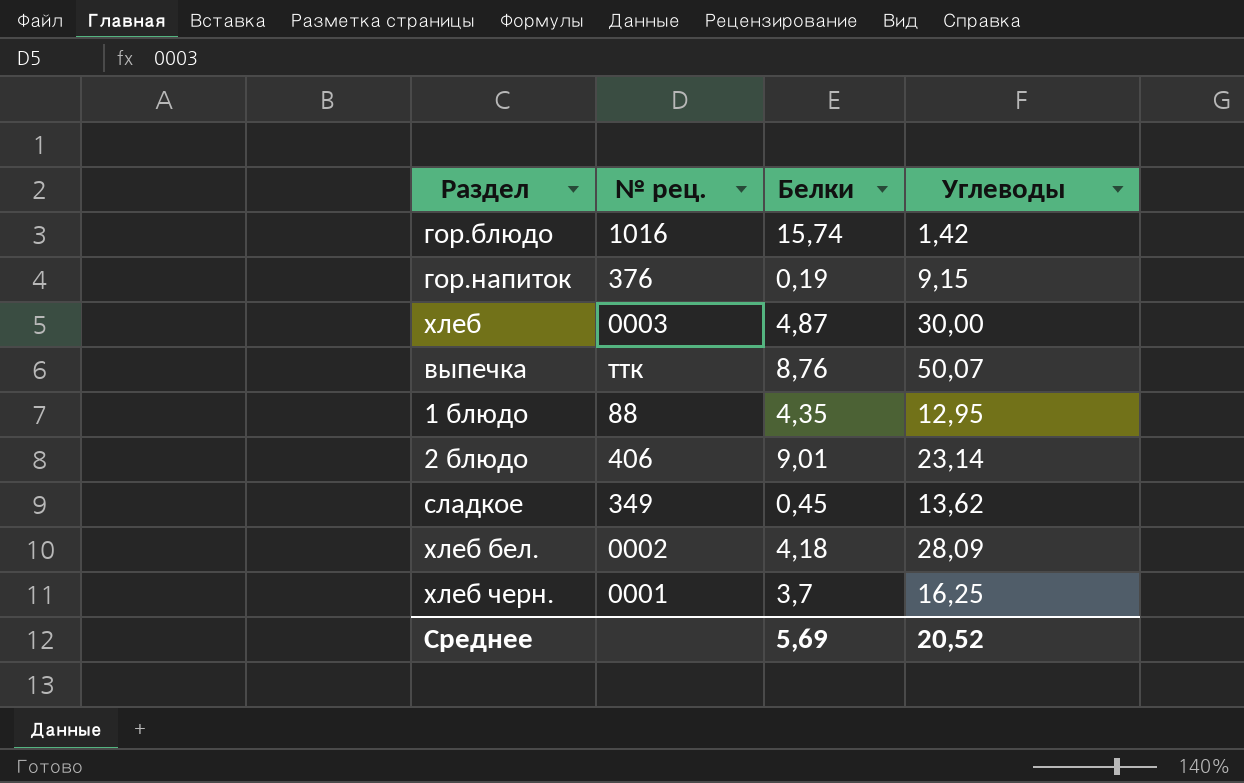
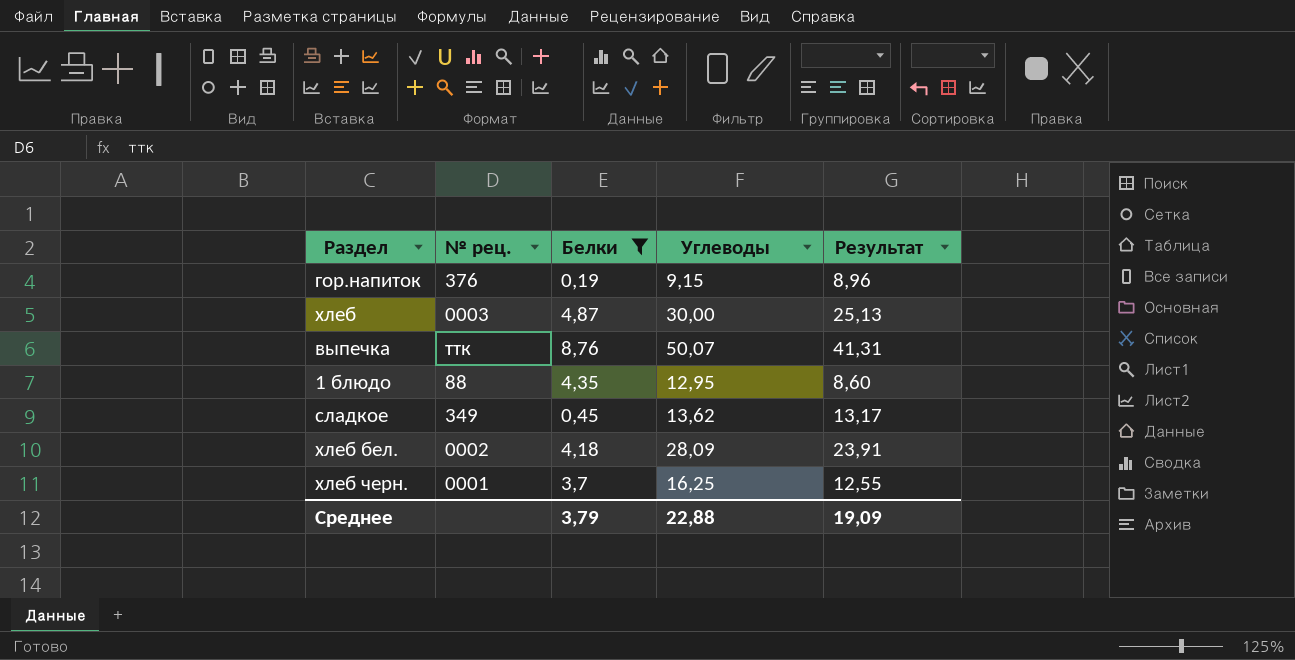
filter: none -> Белки <= 8,76
column Результат | formula: none -> [Углеводы] - [Белки]
Среднее | Белки: 5,69 -> 3,79
Среднее | Углеводы: 20,52 -> 22,88

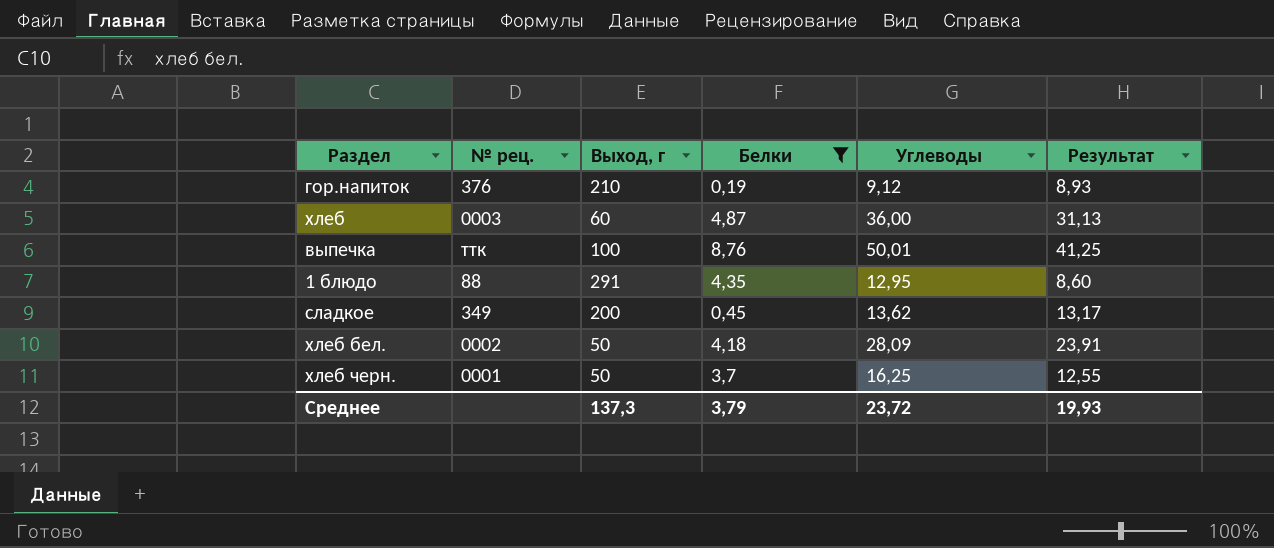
column Выход, г | position: none -> 3
гор.напиток | Углеводы: 9,15 -> 9,12
гор.напиток | Результат: 8,96 -> 8,93
хлеб | Углеводы: 30,00 -> 36,00
хлеб | Результат: 25,13 -> 31,13
выпечка | Углеводы: 50,07 -> 50,01
выпечка | Результат: 41,31 -> 41,25
Среднее | Углеводы: 22,88 -> 23,72
Среднее | Результат: 19,09 -> 19,93

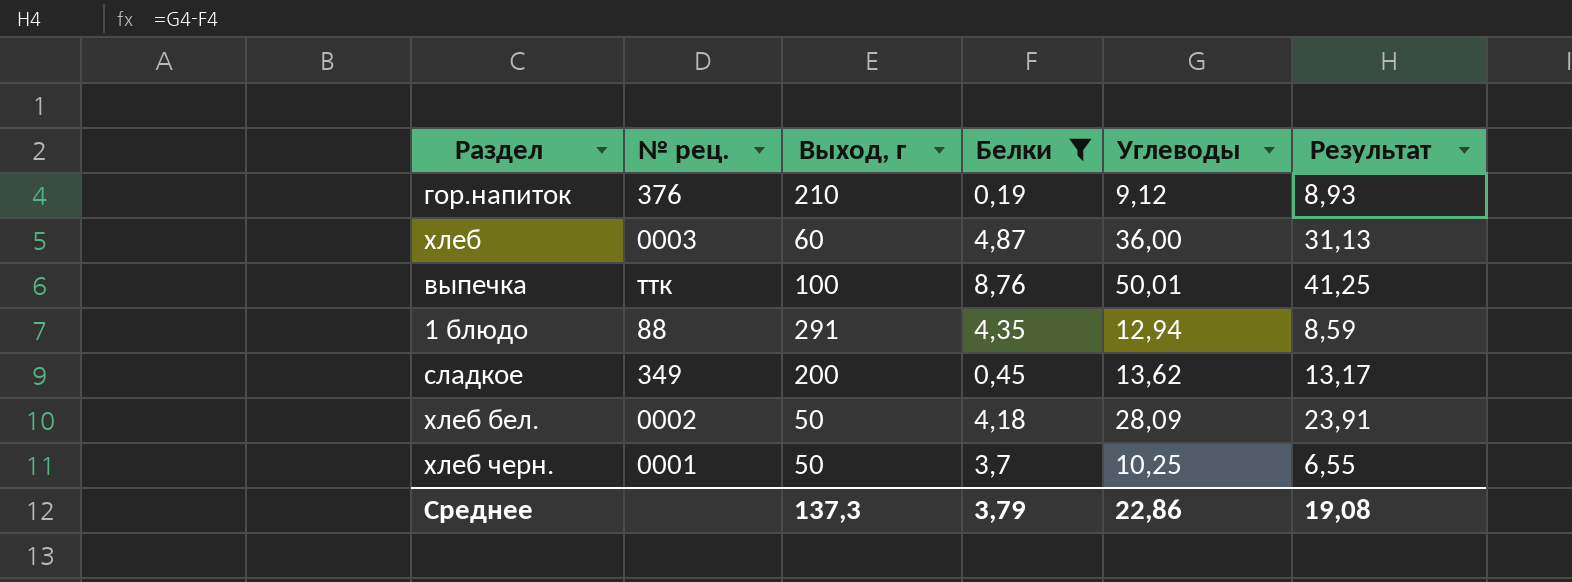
1 блюдо | Углеводы: 12,95 -> 12,94
1 блюдо | Результат: 8,60 -> 8,59
хлеб черн. | Углеводы: 16,25 -> 10,25
хлеб черн. | Результат: 12,55 -> 6,55
Среднее | Углеводы: 23,72 -> 22,86
Среднее | Результат: 19,93 -> 19,08

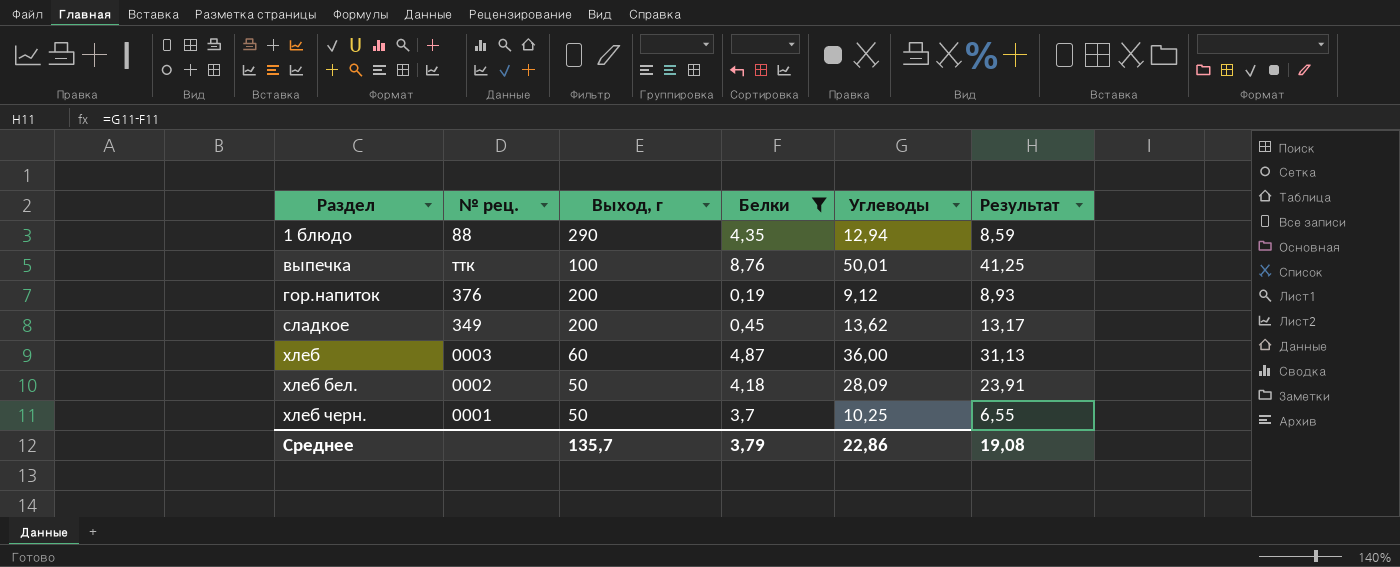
row order: none -> Раздел ascending
1 блюдо | Выход, г: 291 -> 290
гор.напиток | Выход, г: 210 -> 200
Среднее | Выход, г: 137,3 -> 135,7

